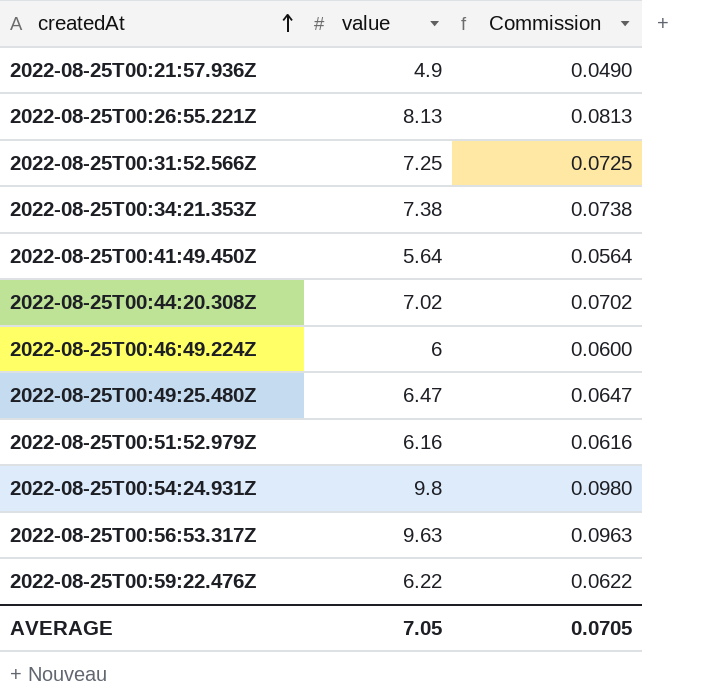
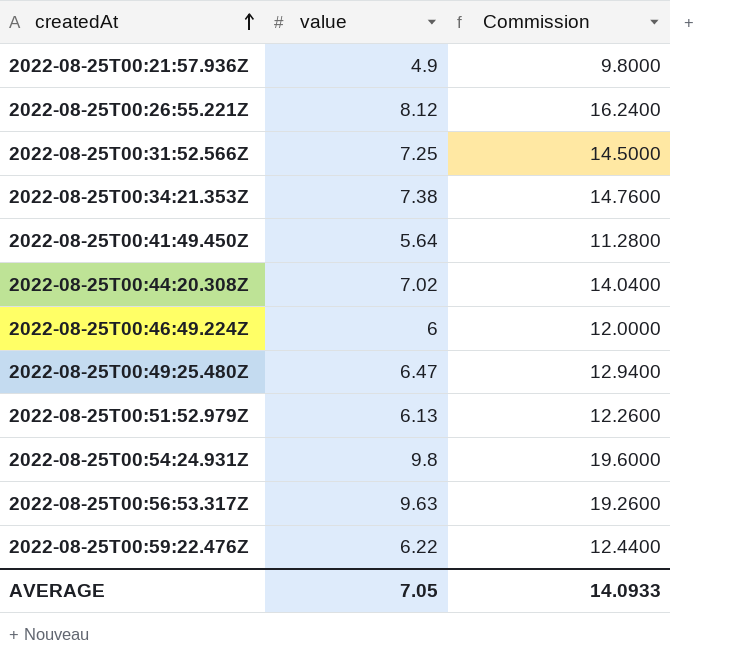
column Commission | formula: [value] * 0.01 -> [value] * 2
2022-08-25T00:26:55.221Z | value: 8.13 -> 8.12
2022-08-25T00:51:52.979Z | value: 6.16 -> 6.13
AVERAGE | Commission: 0.0705 -> 14.0933

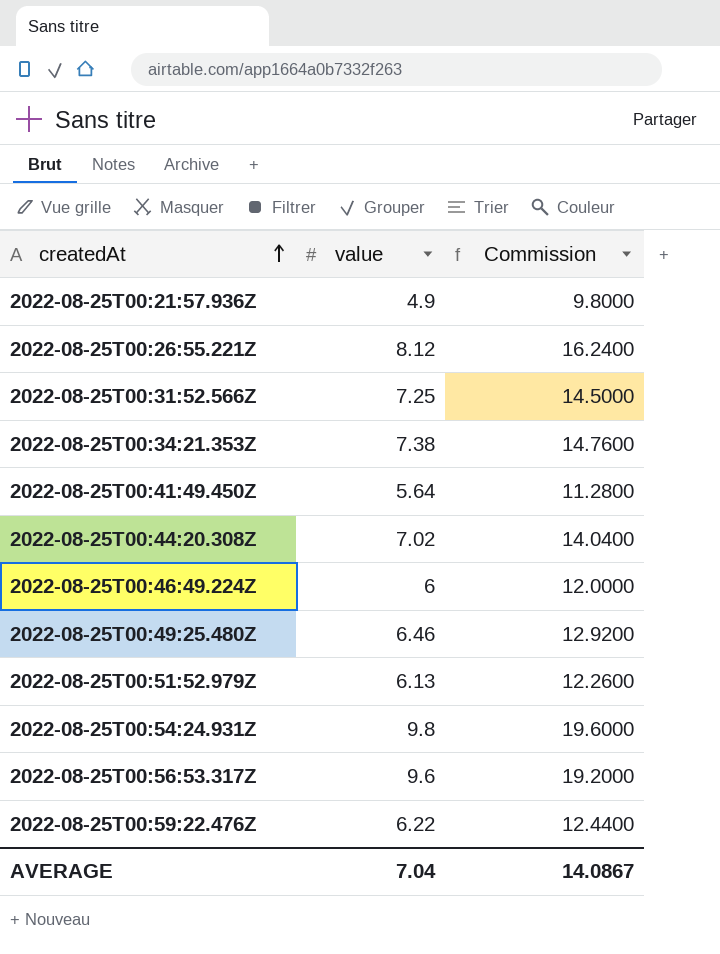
2022-08-25T00:49:25.480Z | value: 6.47 -> 6.46
2022-08-25T00:49:25.480Z | Commission: 12.9400 -> 12.9200
2022-08-25T00:56:53.317Z | value: 9.63 -> 9.6
2022-08-25T00:56:53.317Z | Commission: 19.2600 -> 19.2000
AVERAGE | value: 7.05 -> 7.04
AVERAGE | Commission: 14.0933 -> 14.0867

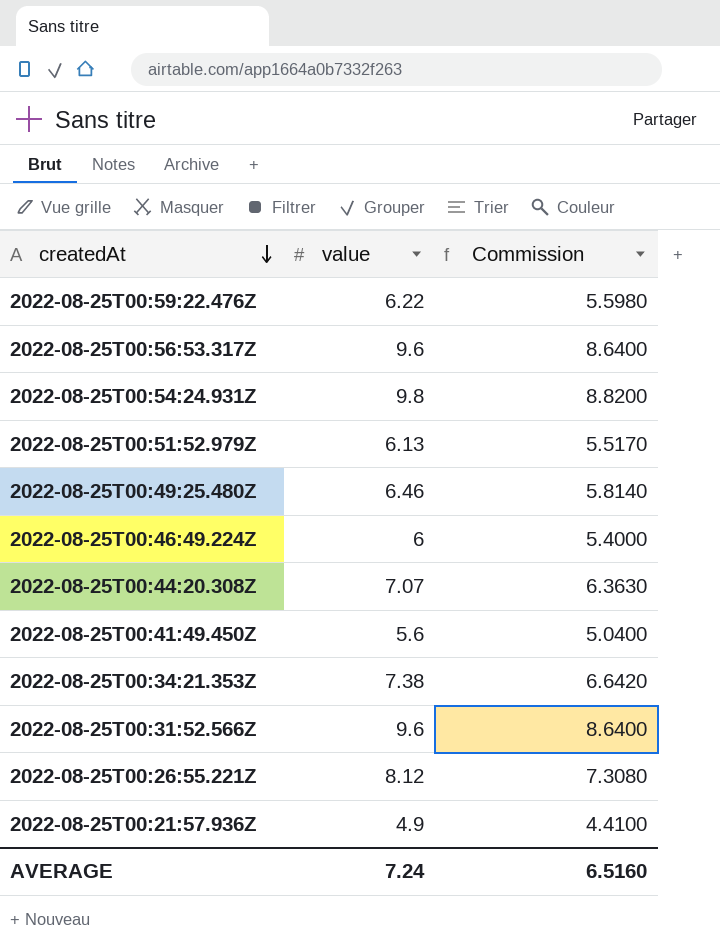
row order: createdAt ascending -> createdAt descending
column Commission | formula: [value] * 2 -> [value] * 0.9
2022-08-25T00:44:20.308Z | value: 7.02 -> 7.07
2022-08-25T00:41:49.450Z | value: 5.64 -> 5.6
2022-08-25T00:31:52.566Z | value: 7.25 -> 9.6
AVERAGE | value: 7.04 -> 7.24
AVERAGE | Commission: 14.0867 -> 6.5160

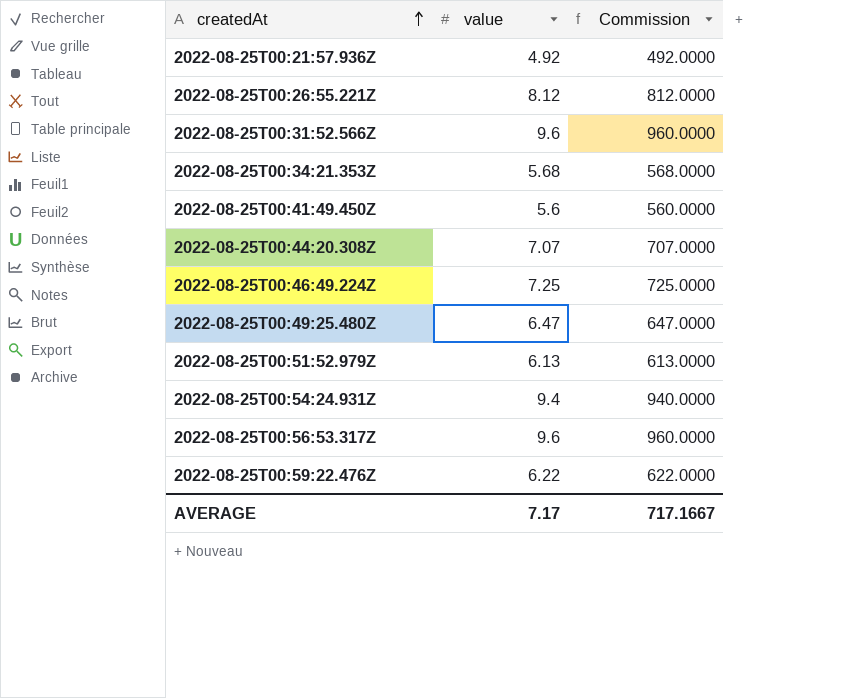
row order: createdAt descending -> createdAt ascending
column Commission | formula: [value] * 0.9 -> [value] * 100
2022-08-25T00:21:57.936Z | value: 4.9 -> 4.92
2022-08-25T00:34:21.353Z | value: 7.38 -> 5.68
2022-08-25T00:46:49.224Z | value: 6 -> 7.25
2022-08-25T00:49:25.480Z | value: 6.46 -> 6.47
2022-08-25T00:54:24.931Z | value: 9.8 -> 9.4
AVERAGE | value: 7.24 -> 7.17
AVERAGE | Commission: 6.5160 -> 717.1667

